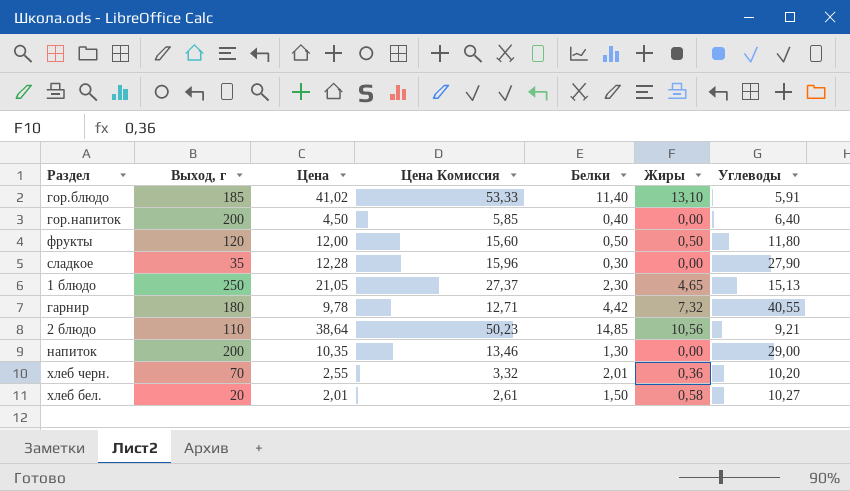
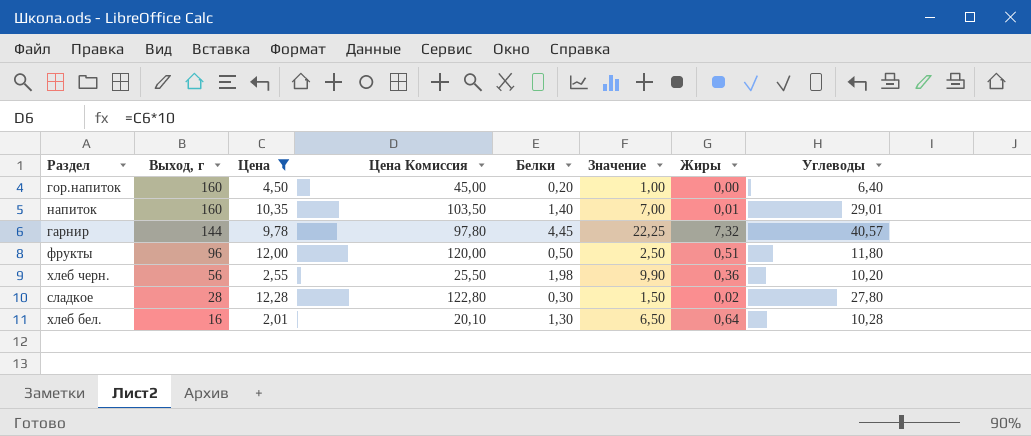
filter: none -> Цена <= 12,28
row order: none -> Выход, г descending
column Цена Комиссия | formula: [Цена] * 1,3 -> [Цена] * 10
column Значение | formula: none -> [Белки] * 5
гор.напиток | Выход, г: 200 -> 160
гор.напиток | Белки: 0,40 -> 0,20
напиток | Выход, г: 200 -> 160
напиток | Белки: 1,30 -> 1,40
напиток | Жиры: 0,00 -> 0,01
напиток | Углеводы: 29,00 -> 29,01
гарнир | Выход, г: 180 -> 144
гарнир | Белки: 4,42 -> 4,45
гарнир | Углеводы: 40,55 -> 40,57
фрукты | Выход, г: 120 -> 96
фрукты | Жиры: 0,50 -> 0,51
хлеб черн. | Выход, г: 70 -> 56
хлеб черн. | Белки: 2,01 -> 1,98
сладкое | Выход, г: 35 -> 28
сладкое | Жиры: 0,00 -> 0,02
сладкое | Углеводы: 27,90 -> 27,80
хлеб бел. | Выход, г: 20 -> 16
хлеб бел. | Белки: 1,50 -> 1,30
хлеб бел. | Жиры: 0,58 -> 0,64
хлеб бел. | Углеводы: 10,27 -> 10,28

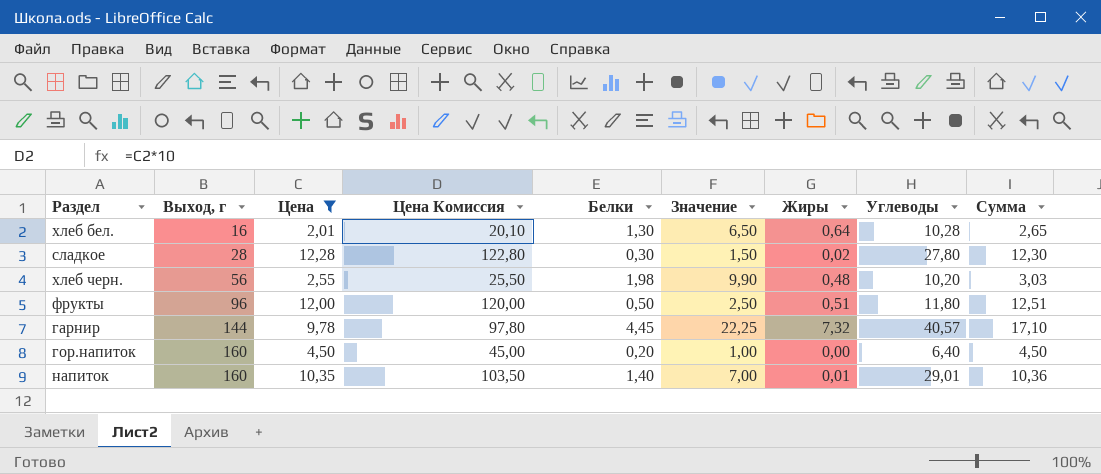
row order: Выход, г descending -> Выход, г ascending
column Сумма | formula: none -> [Цена] + [Жиры]
хлеб черн. | Жиры: 0,36 -> 0,48

